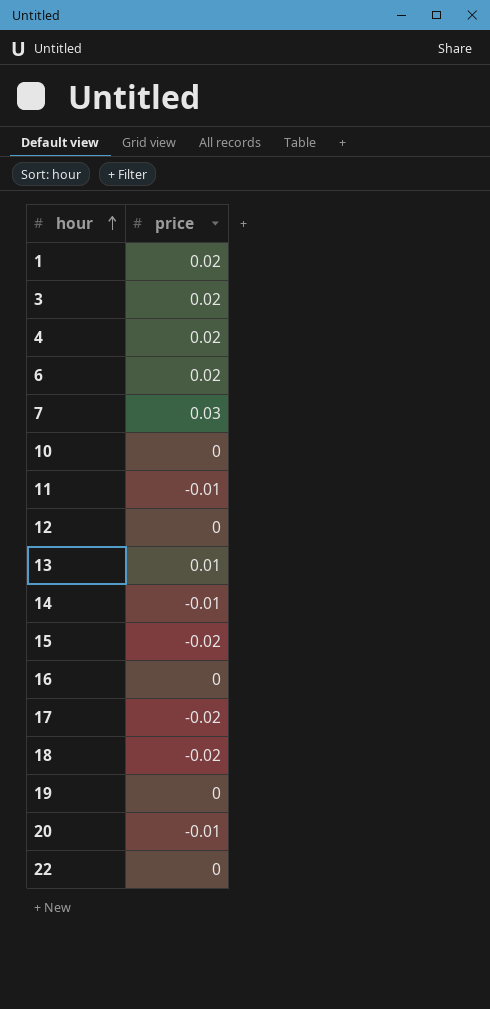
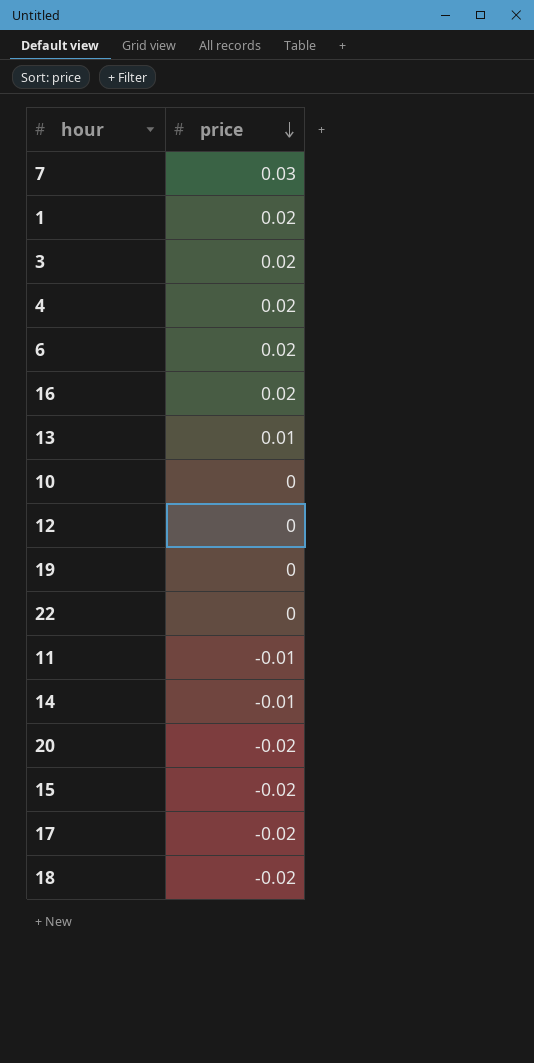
row order: hour ascending -> price descending
16 | price: 0 -> 0.02
20 | price: -0.01 -> -0.02

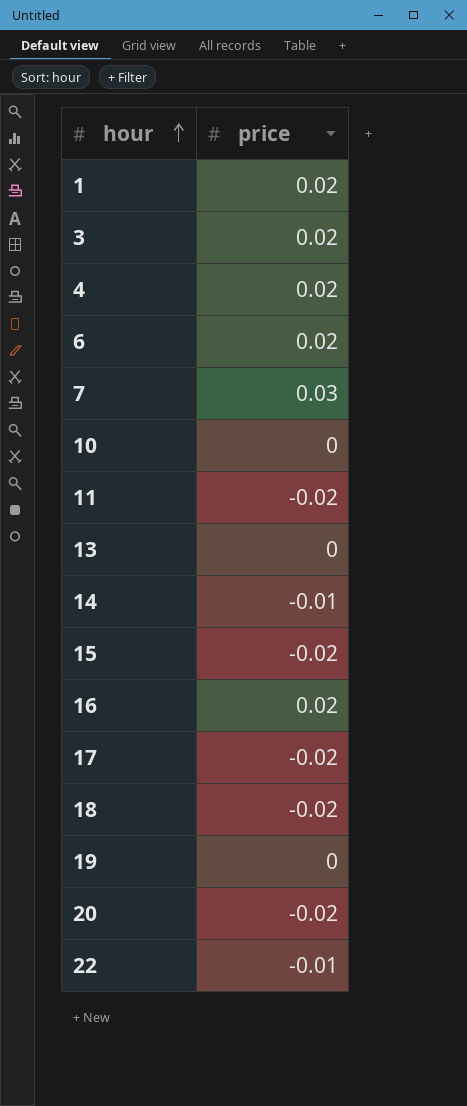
row order: price descending -> hour ascending
row 12: 0 -> none
11 | price: -0.01 -> -0.02
13 | price: 0.01 -> 0
22 | price: 0 -> -0.01

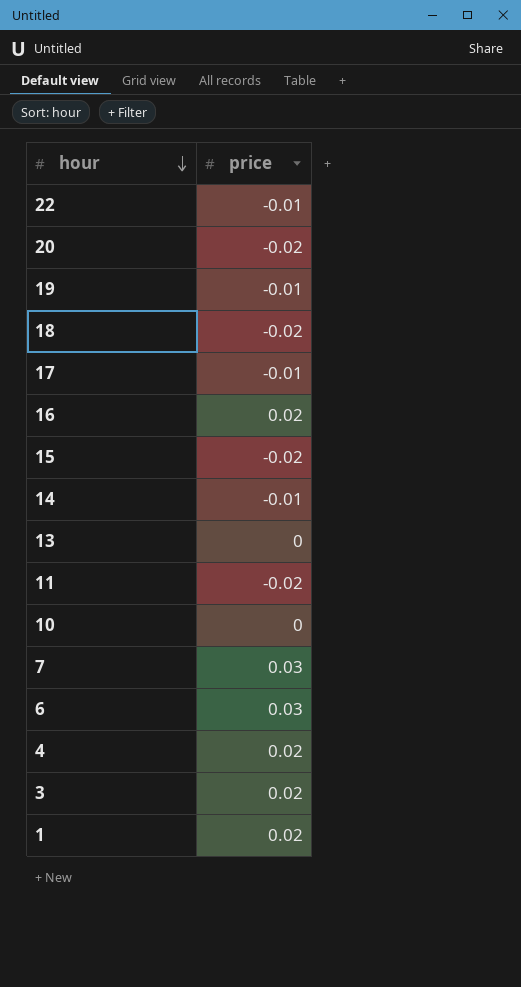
row order: hour ascending -> hour descending
19 | price: 0 -> -0.01
17 | price: -0.02 -> -0.01
6 | price: 0.02 -> 0.03

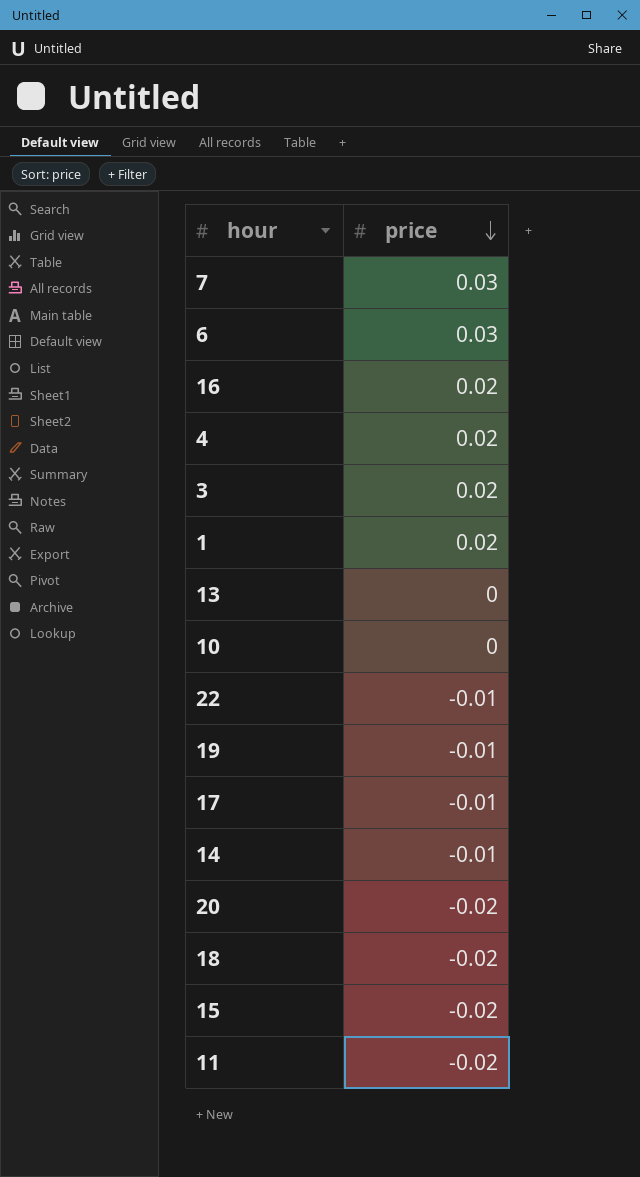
row order: hour descending -> price descending

